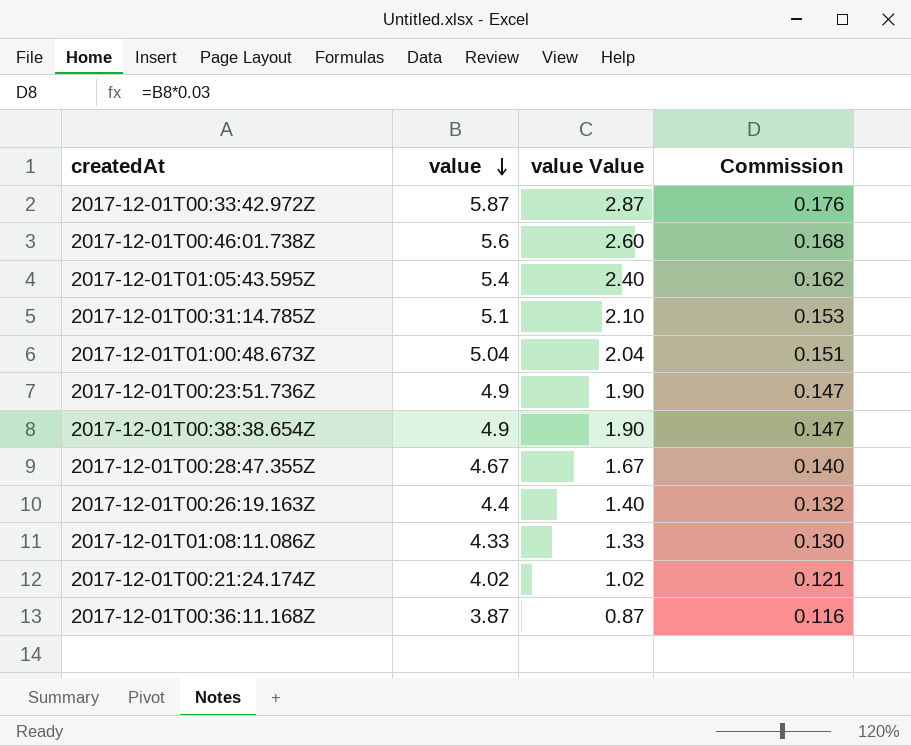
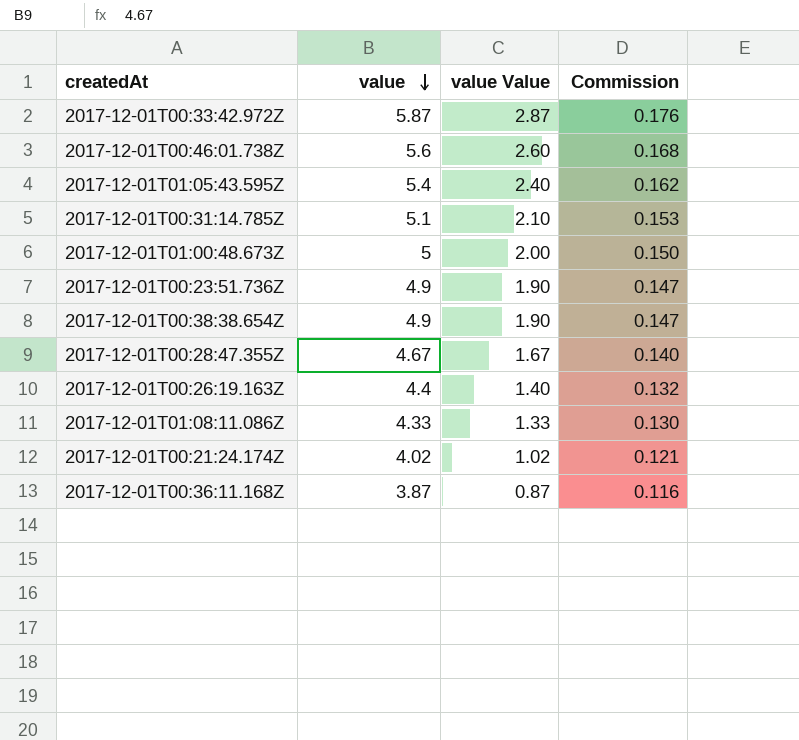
2017-12-01T01:00:48.673Z | value: 5.04 -> 5
2017-12-01T01:00:48.673Z | value Value: 2.04 -> 2.00
2017-12-01T01:00:48.673Z | Commission: 0.151 -> 0.150

